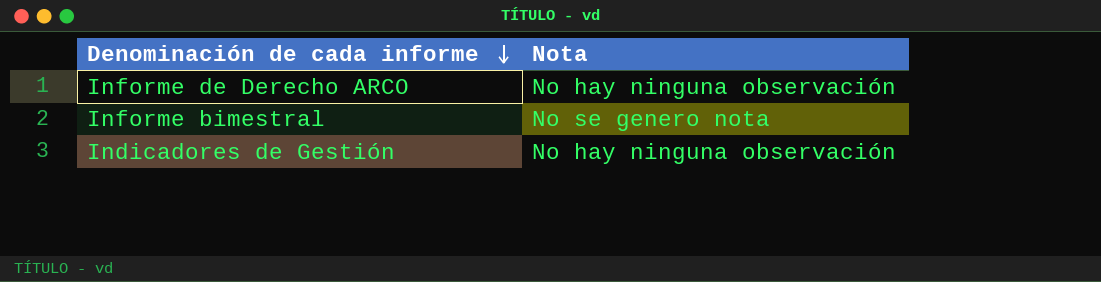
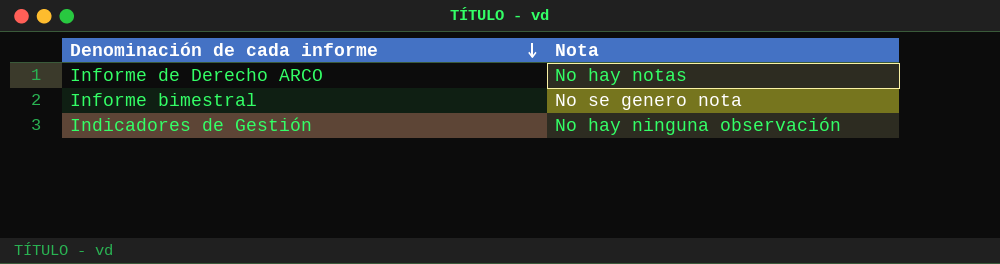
Informe de Derecho ARCO | Nota: No hay ninguna observación -> No hay notas

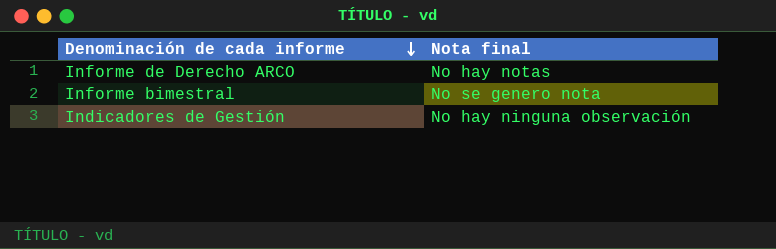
column name: Nota -> Nota final

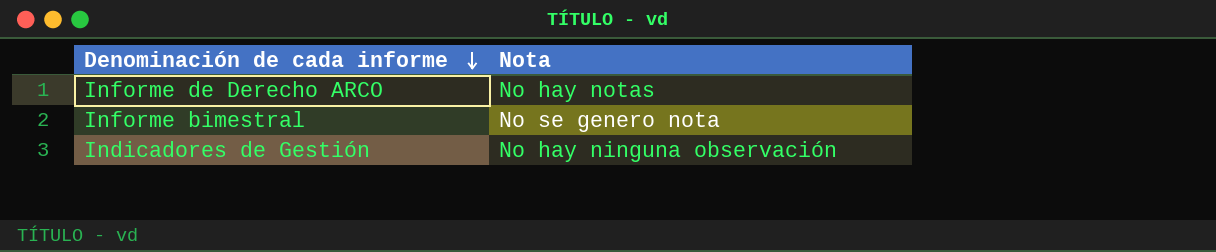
column name: Nota final -> Nota

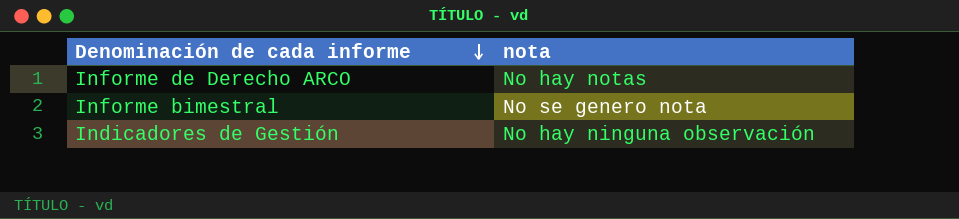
column name: Nota -> nota

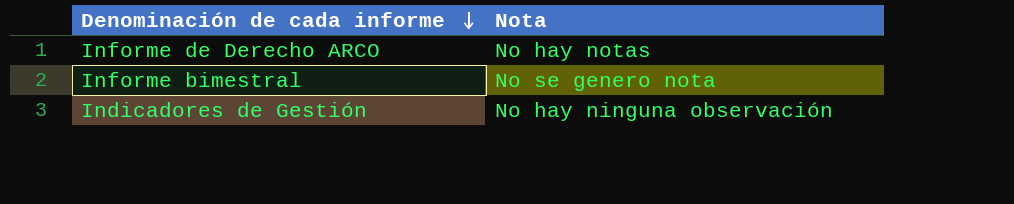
column name: nota -> Nota

